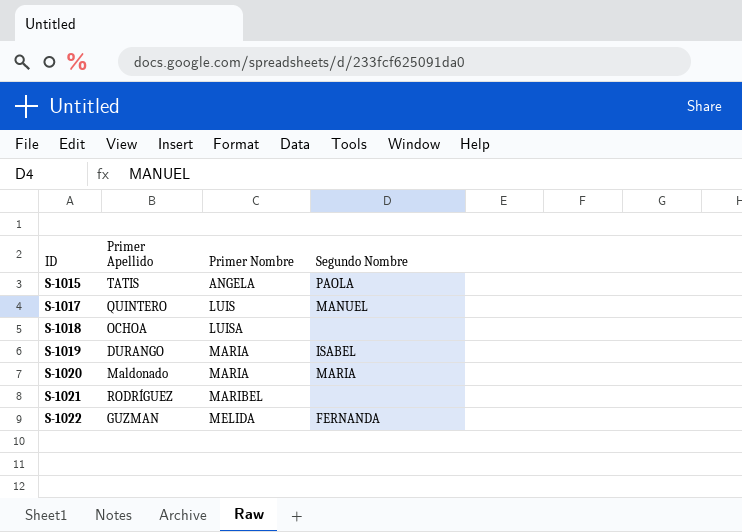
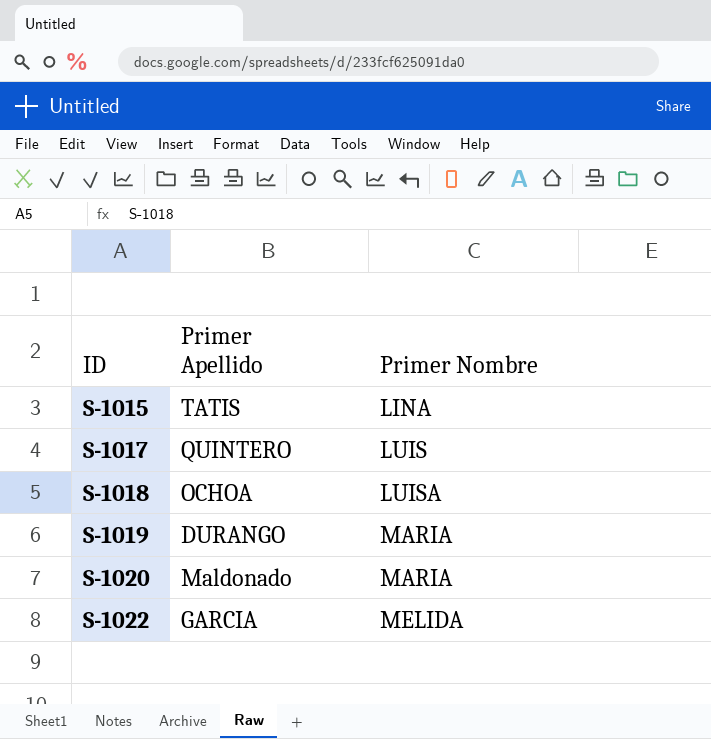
column Segundo Nombre | position: 4 -> none
row S-1021: RODRÍGUEZ | MARIBEL | none -> none
S-1015 | Primer Nombre: ANGELA -> LINA
S-1022 | Primer Apellido: GUZMAN -> GARCIA

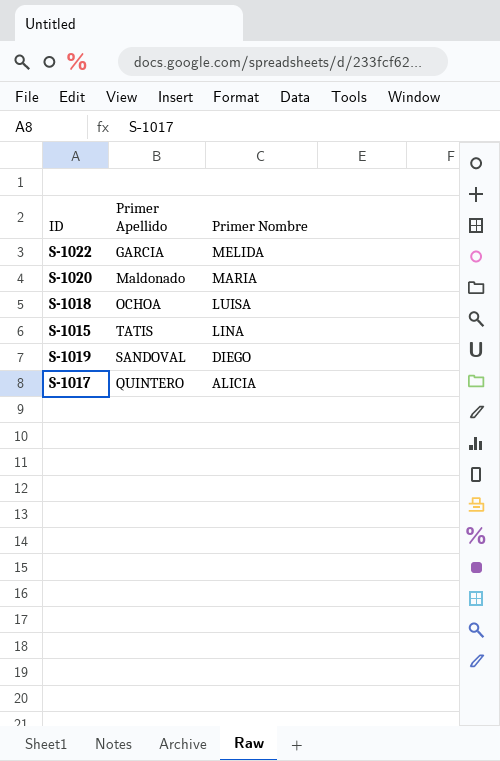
row order: ID ascending -> Primer Nombre descending
S-1019 | Primer Apellido: DURANGO -> SANDOVAL
S-1019 | Primer Nombre: MARIA -> DIEGO
S-1017 | Primer Nombre: LUIS -> ALICIA

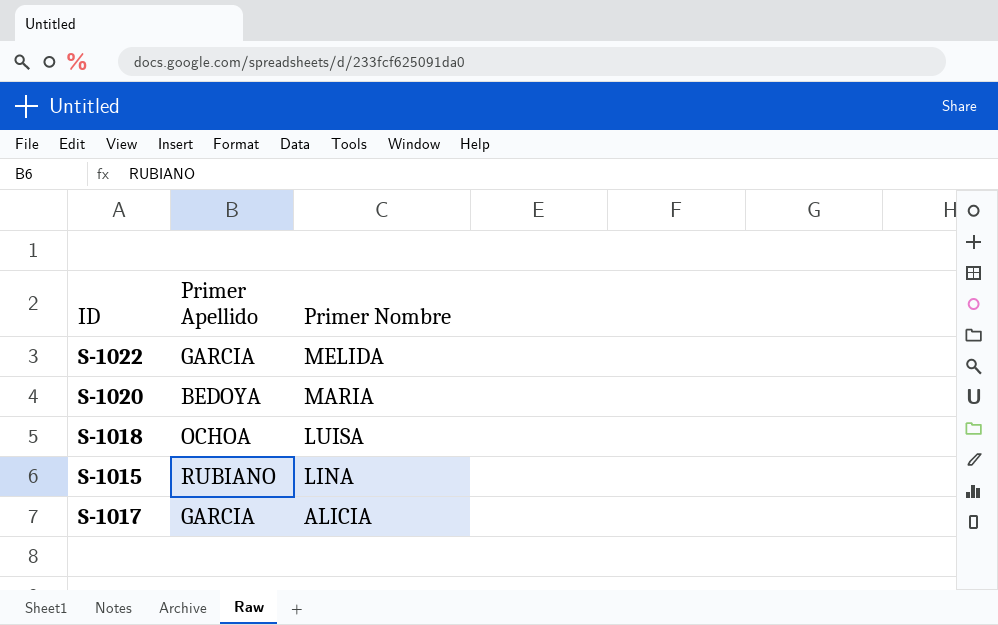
row S-1019: SANDOVAL | DIEGO -> none
S-1020 | Primer Apellido: Maldonado -> BEDOYA
S-1015 | Primer Apellido: TATIS -> RUBIANO
S-1017 | Primer Apellido: QUINTERO -> GARCIA

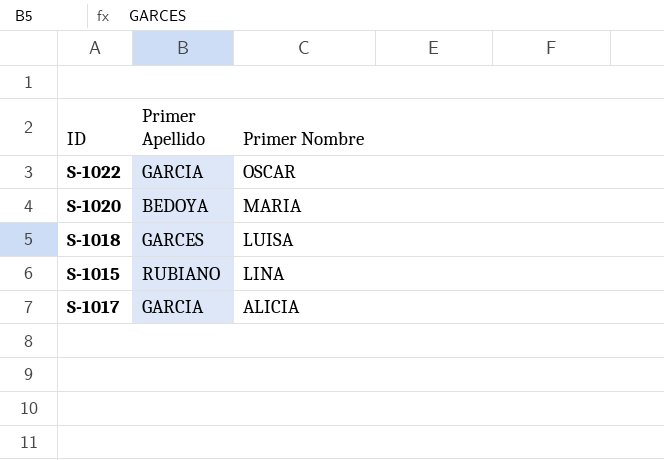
S-1022 | Primer Nombre: MELIDA -> OSCAR
S-1018 | Primer Apellido: OCHOA -> GARCES

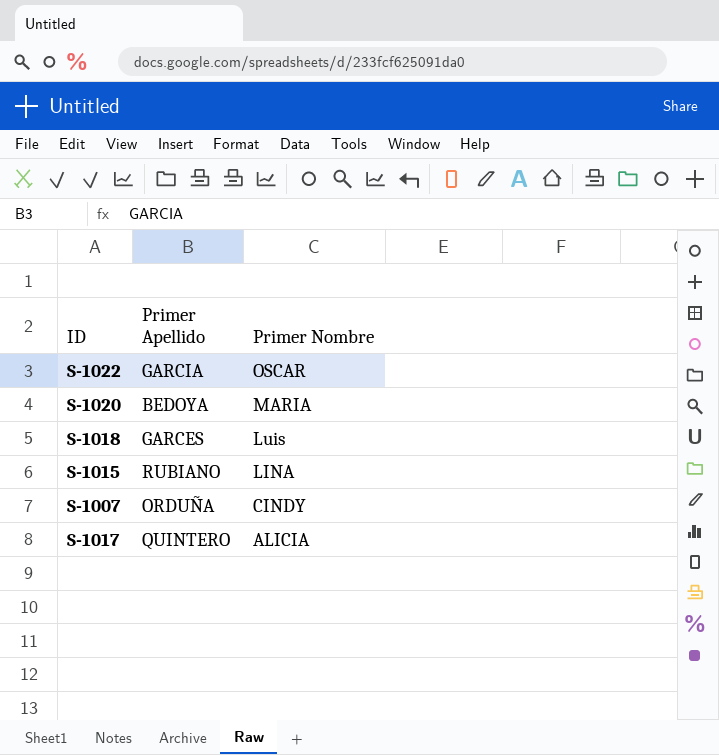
S-1018 | Primer Nombre: LUISA -> Luis
row S-1007: none -> ORDUÑA | CINDY
S-1017 | Primer Apellido: GARCIA -> QUINTERO

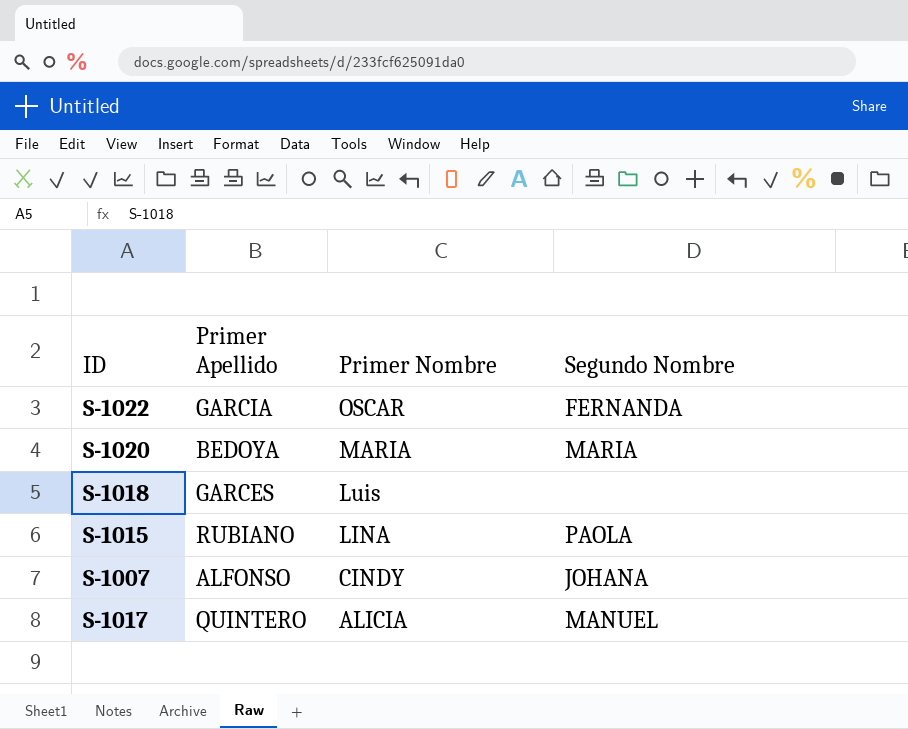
column Segundo Nombre | position: none -> 4
S-1007 | Primer Apellido: ORDUÑA -> ALFONSO

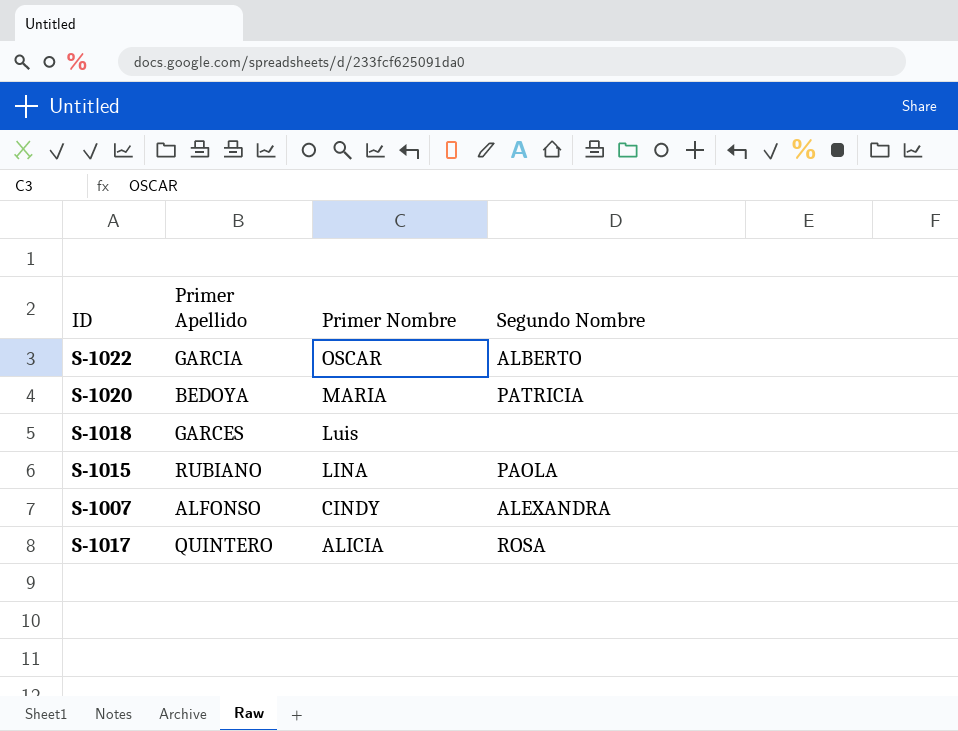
S-1022 | Segundo Nombre: FERNANDA -> ALBERTO
S-1020 | Segundo Nombre: MARIA -> PATRICIA
S-1007 | Segundo Nombre: JOHANA -> ALEXANDRA
S-1017 | Segundo Nombre: MANUEL -> ROSA

